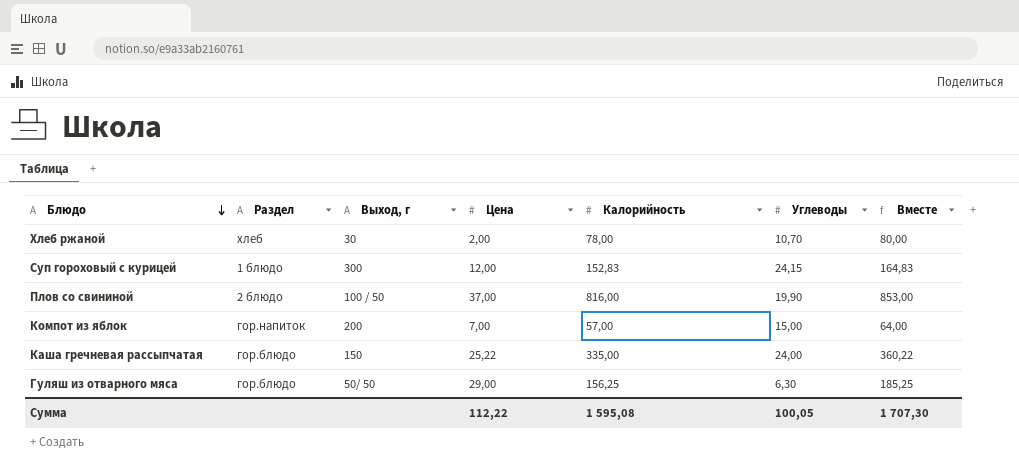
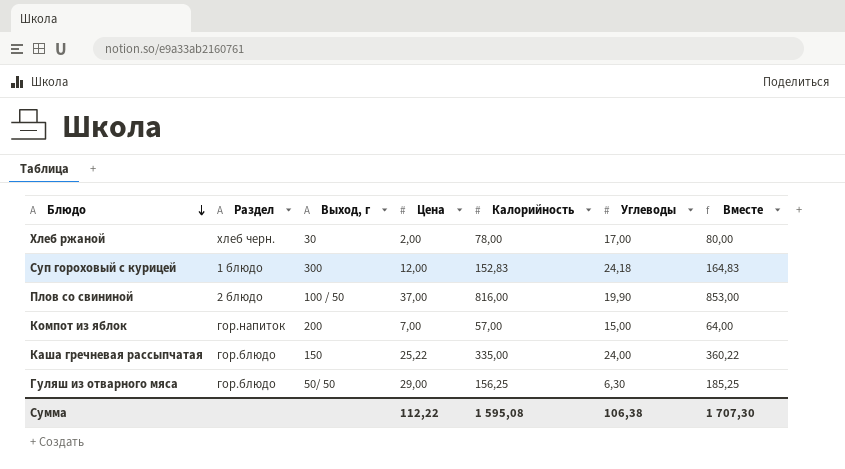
Хлеб ржаной | Раздел: хлеб -> хлеб черн.
Хлеб ржаной | Углеводы: 10,70 -> 17,00
Суп гороховый с курицей | Углеводы: 24,15 -> 24,18
Сумма | Углеводы: 100,05 -> 106,38

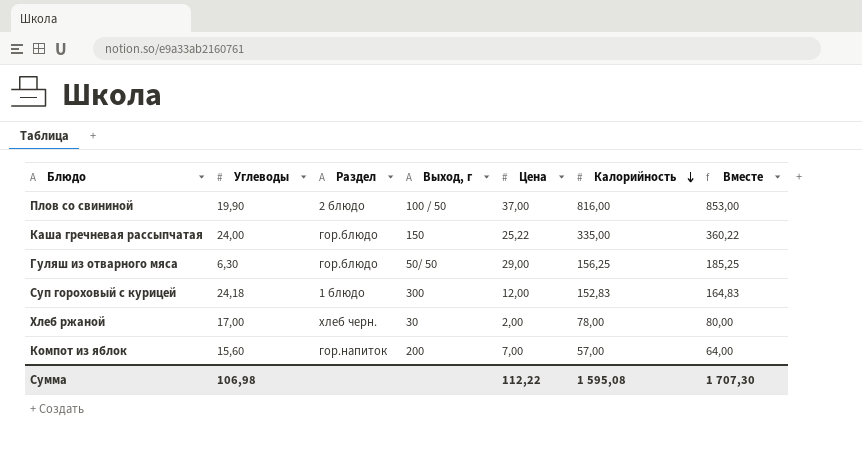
row order: Блюдо descending -> Калорийность descending
column Углеводы | position: 6 -> 2
Компот из яблок | Углеводы: 15,00 -> 15,60
Сумма | Углеводы: 106,38 -> 106,98

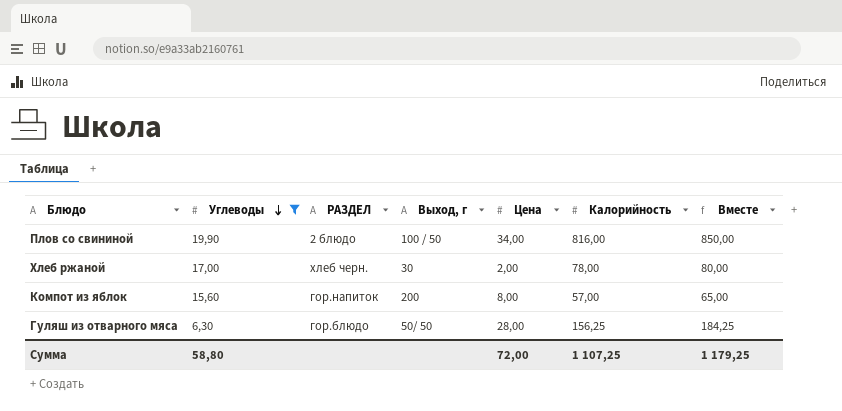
filter: none -> Углеводы <= 19,90
row order: Калорийность descending -> Углеводы descending
column name: Раздел -> РАЗДЕЛ
Плов со свининой | Цена: 37,00 -> 34,00
Плов со свининой | Вместе: 853,00 -> 850,00
Компот из яблок | Цена: 7,00 -> 8,00
Компот из яблок | Вместе: 64,00 -> 65,00
Гуляш из отварного мяса | Цена: 29,00 -> 28,00
Гуляш из отварного мяса | Вместе: 185,25 -> 184,25
Сумма | Углеводы: 106,98 -> 58,80
Сумма | Цена: 112,22 -> 72,00
Сумма | Калорийность: 1 595,08 -> 1 107,25
Сумма | Вместе: 1 707,30 -> 1 179,25

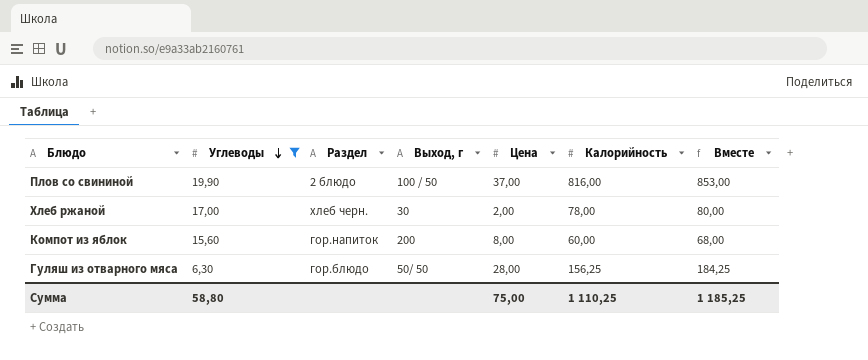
column name: РАЗДЕЛ -> Раздел
Плов со свининой | Цена: 34,00 -> 37,00
Плов со свининой | Вместе: 850,00 -> 853,00
Компот из яблок | Калорийность: 57,00 -> 60,00
Компот из яблок | Вместе: 65,00 -> 68,00
Сумма | Цена: 72,00 -> 75,00
Сумма | Калорийность: 1 107,25 -> 1 110,25
Сумма | Вместе: 1 179,25 -> 1 185,25

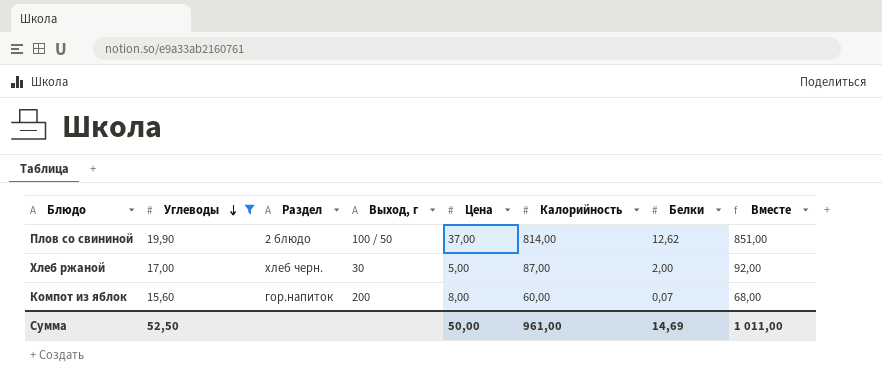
column Белки | position: none -> 7
row Гуляш из отварного мяса: 6,30 | гор.блюдо | 50/ 50 | 28,00 | 156,25 | 184,25 -> none
Плов со свининой | Калорийность: 816,00 -> 814,00
Плов со свининой | Вместе: 853,00 -> 851,00
Хлеб ржаной | Цена: 2,00 -> 5,00
Хлеб ржаной | Калорийность: 78,00 -> 87,00
Хлеб ржаной | Вместе: 80,00 -> 92,00
Сумма | Углеводы: 58,80 -> 52,50
Сумма | Цена: 75,00 -> 50,00
Сумма | Калорийность: 1 110,25 -> 961,00
Сумма | Вместе: 1 185,25 -> 1 011,00

